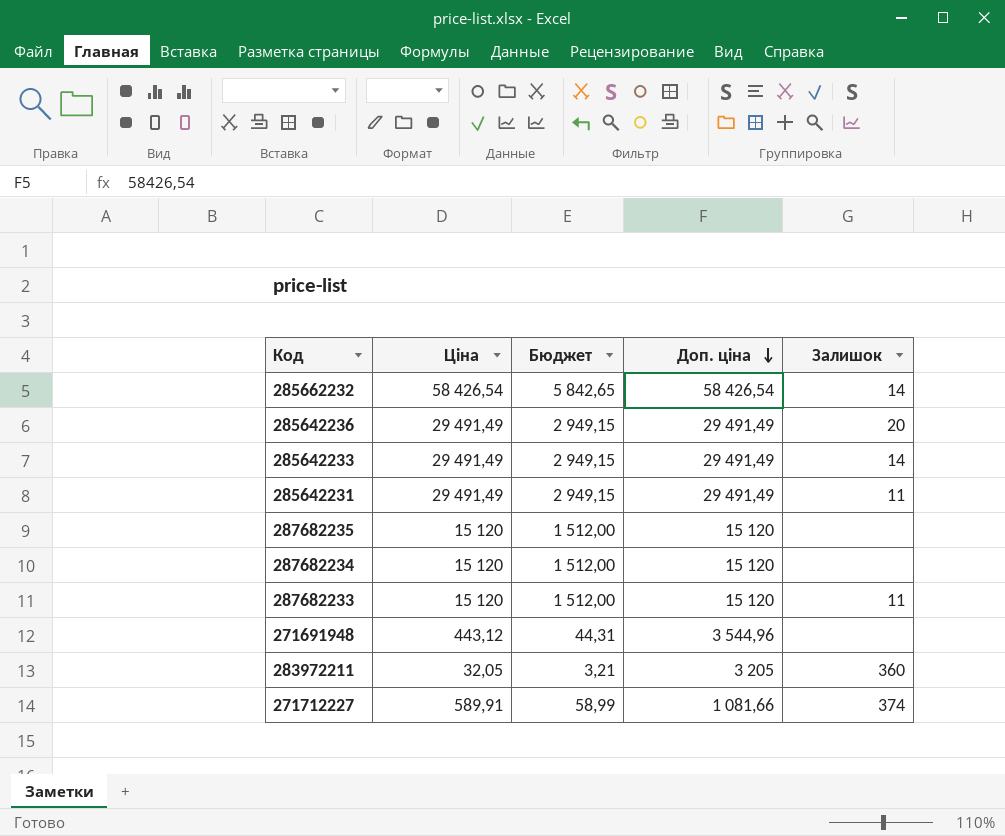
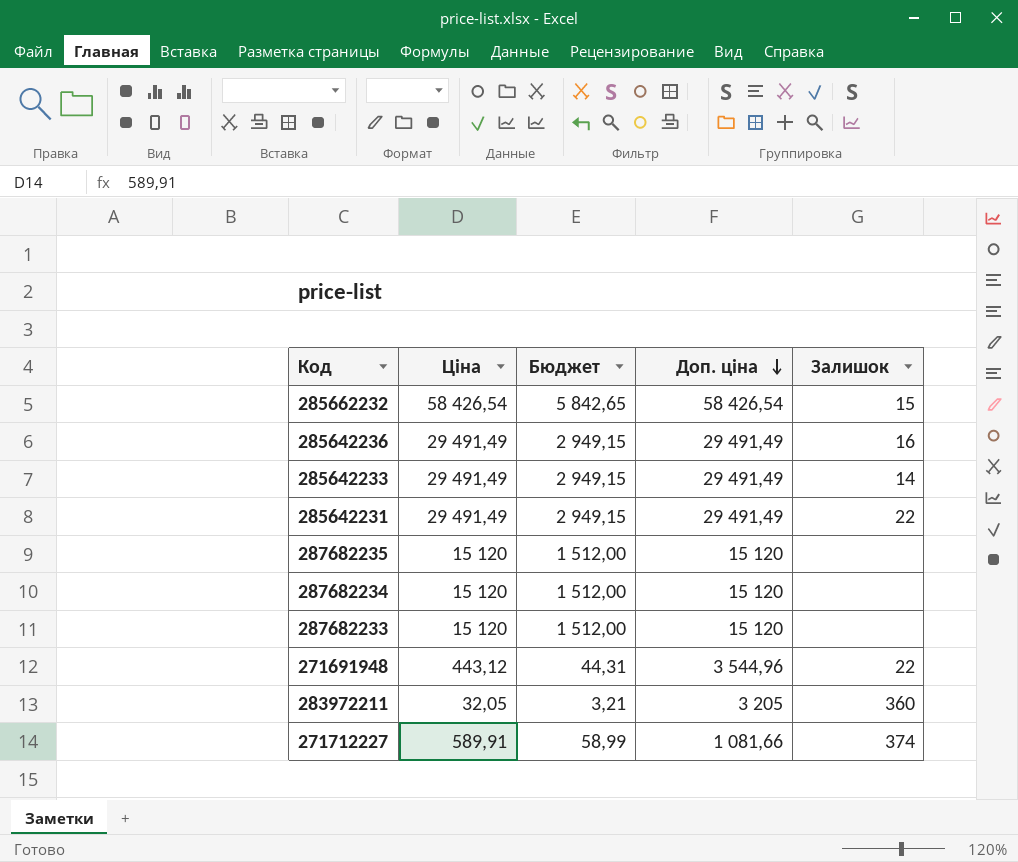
285662232 | Залишок: 14 -> 15
285642236 | Залишок: 20 -> 16
285642231 | Залишок: 11 -> 22
287682233 | Залишок: 11 -> none
271691948 | Залишок: none -> 22

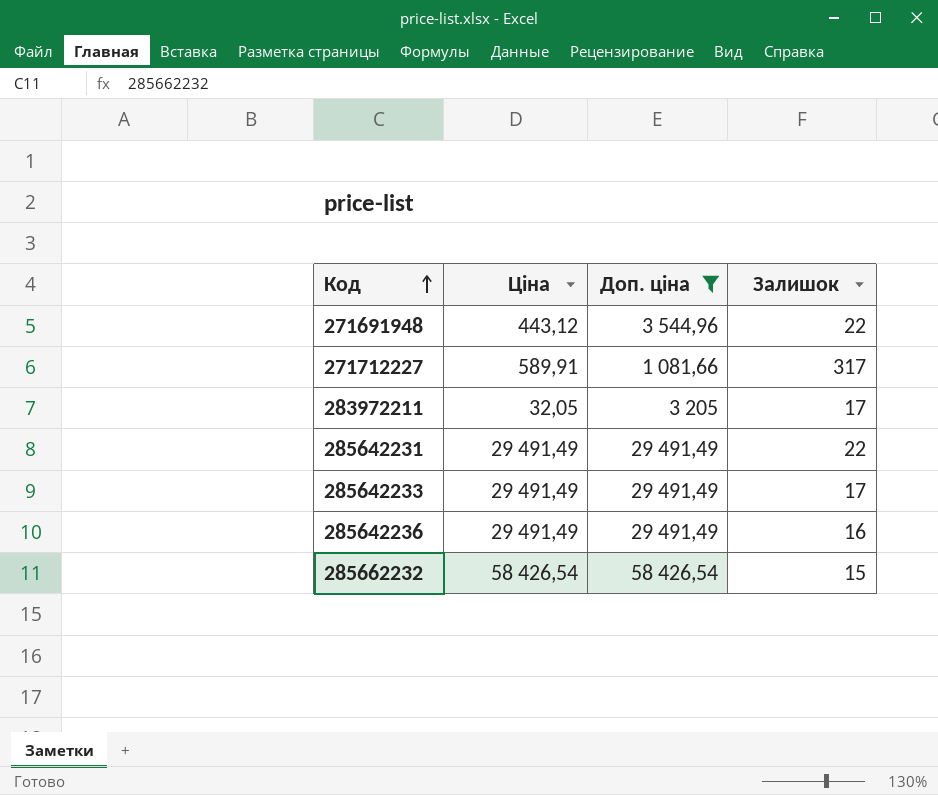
filter: none -> Доп. ціна != 15 120
row order: Доп. ціна descending -> Код ascending
column Бюджет | formula: [Ціна] * 0,1 -> none
271712227 | Залишок: 374 -> 317
283972211 | Залишок: 360 -> 17
285642233 | Залишок: 14 -> 17

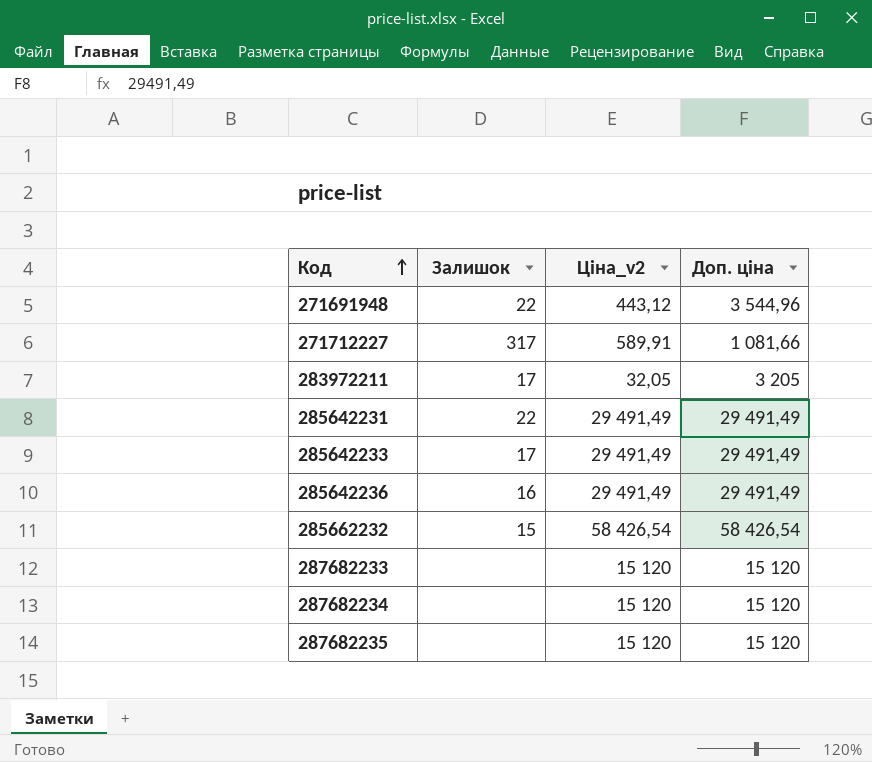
filter: Доп. ціна != 15 120 -> none
column Залишок | position: 4 -> 2
column name: Ціна -> Ціна_v2

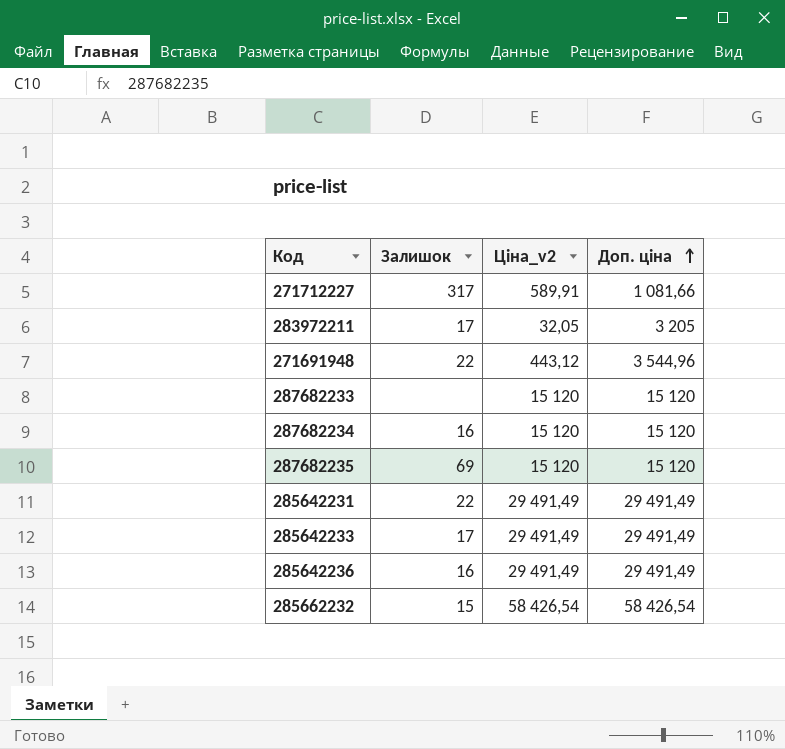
row order: Код ascending -> Доп. ціна ascending
287682234 | Залишок: none -> 16
287682235 | Залишок: none -> 69

